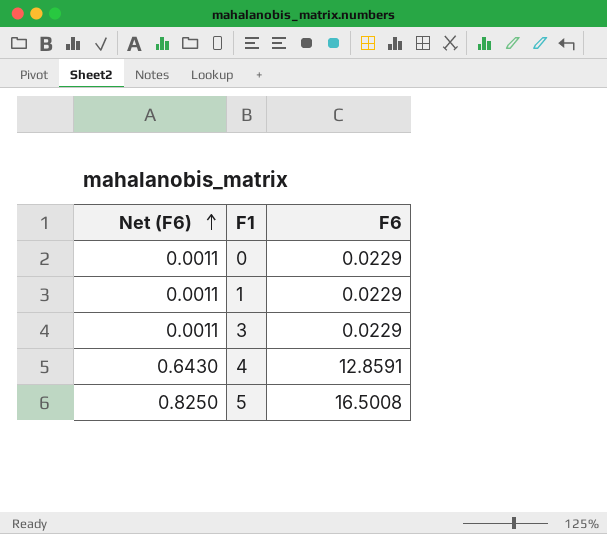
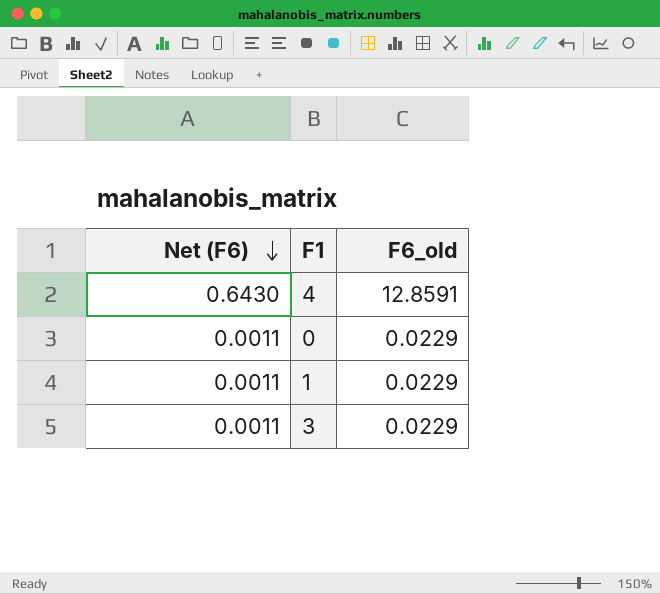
row order: Net (F6) ascending -> Net (F6) descending
column name: F6 -> F6_old
row 5: 0.8250 | 16.5008 -> none

